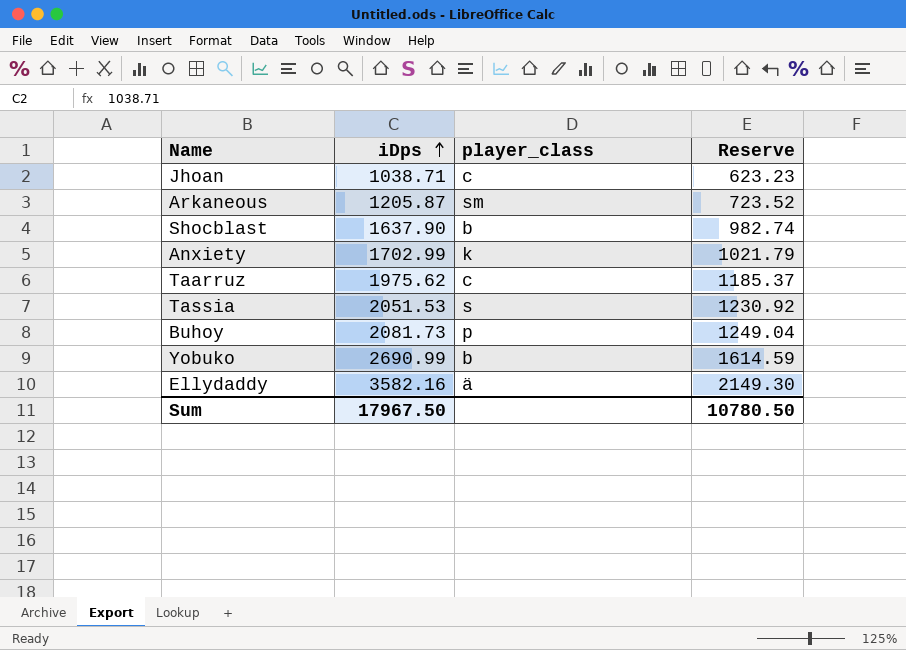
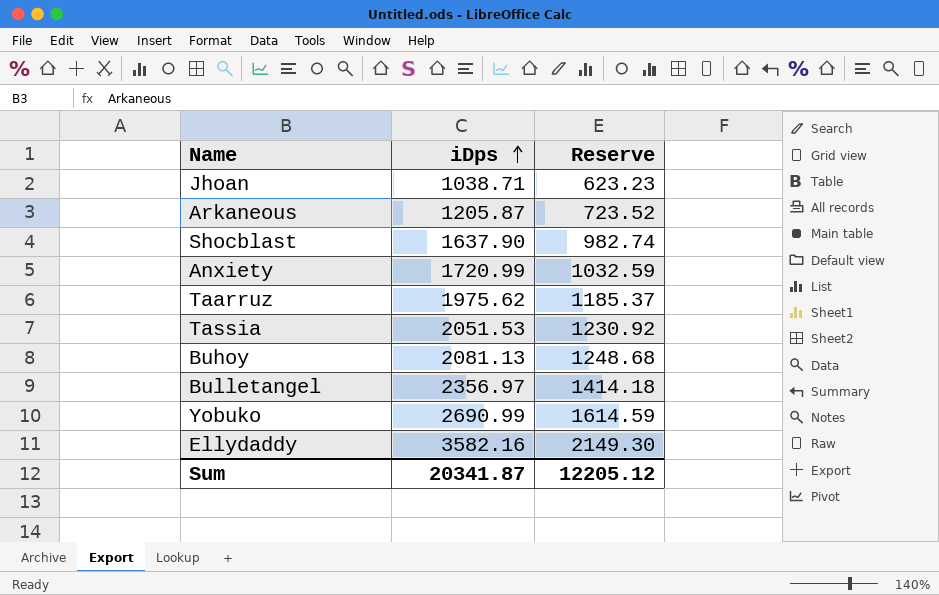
column player_class | position: 3 -> none
Anxiety | iDps: 1702.99 -> 1720.99
Anxiety | Reserve: 1021.79 -> 1032.59
Buhoy | iDps: 2081.73 -> 2081.13
Buhoy | Reserve: 1249.04 -> 1248.68
row Bulletangel: none -> 2356.97 | 1414.18
Sum | iDps: 17967.50 -> 20341.87
Sum | Reserve: 10780.50 -> 12205.12

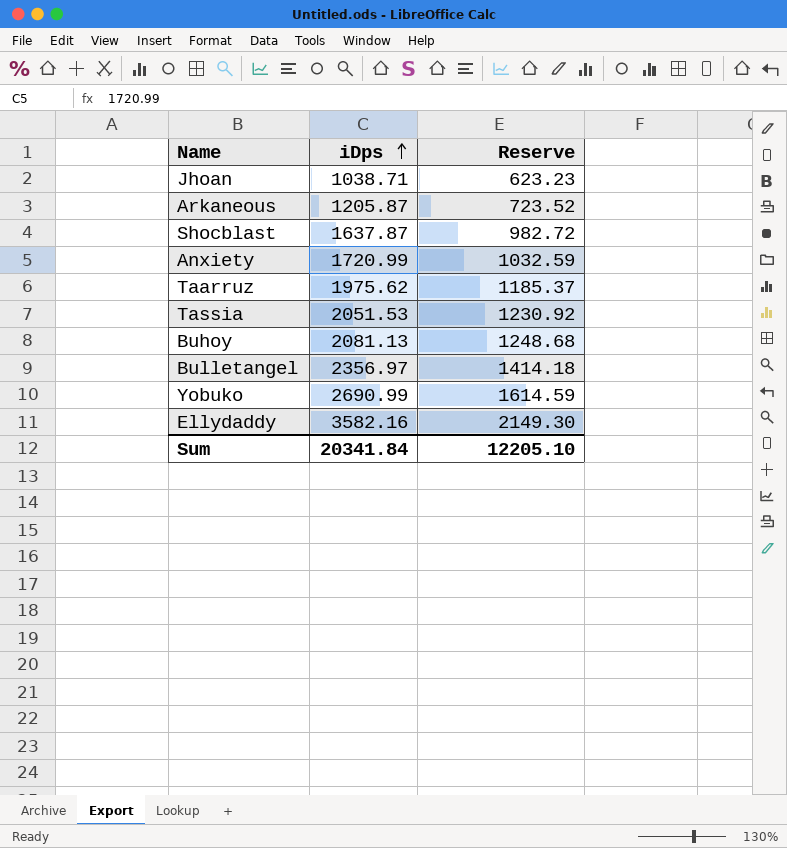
Shocblast | iDps: 1637.90 -> 1637.87
Shocblast | Reserve: 982.74 -> 982.72
Sum | iDps: 20341.87 -> 20341.84
Sum | Reserve: 12205.12 -> 12205.10

